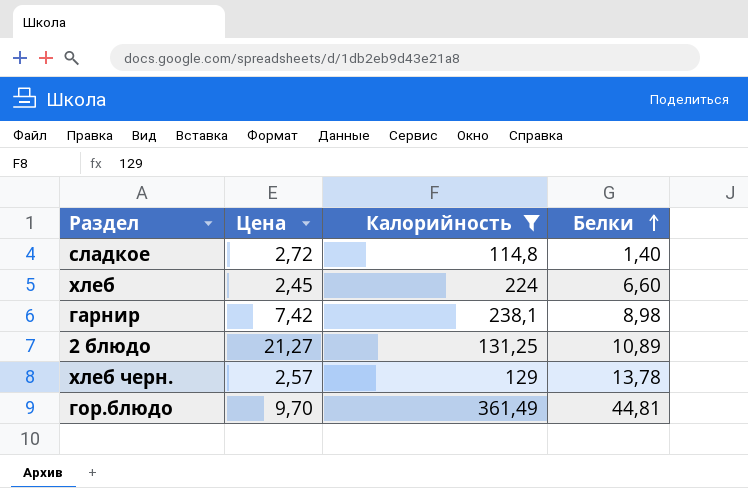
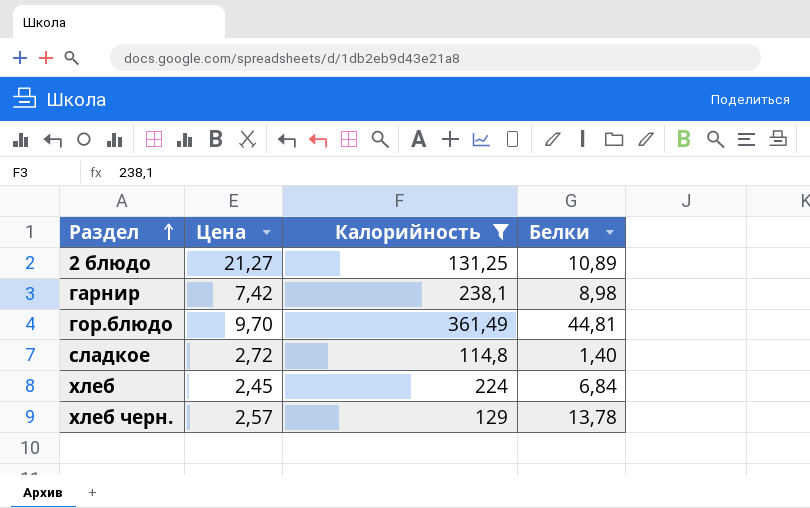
row order: Белки ascending -> Раздел ascending
хлеб | Белки: 6,60 -> 6,84

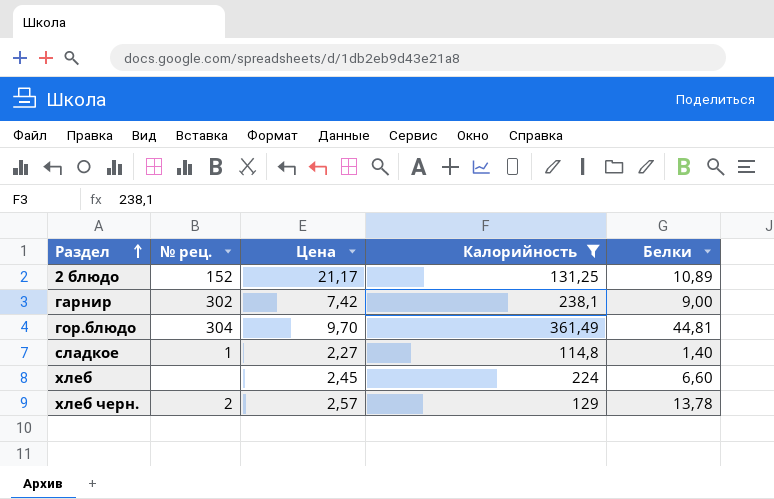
column № рец. | position: none -> 2
2 блюдо | Цена: 21,27 -> 21,17
гарнир | Белки: 8,98 -> 9,00
сладкое | Цена: 2,72 -> 2,27
хлеб | Белки: 6,84 -> 6,60

